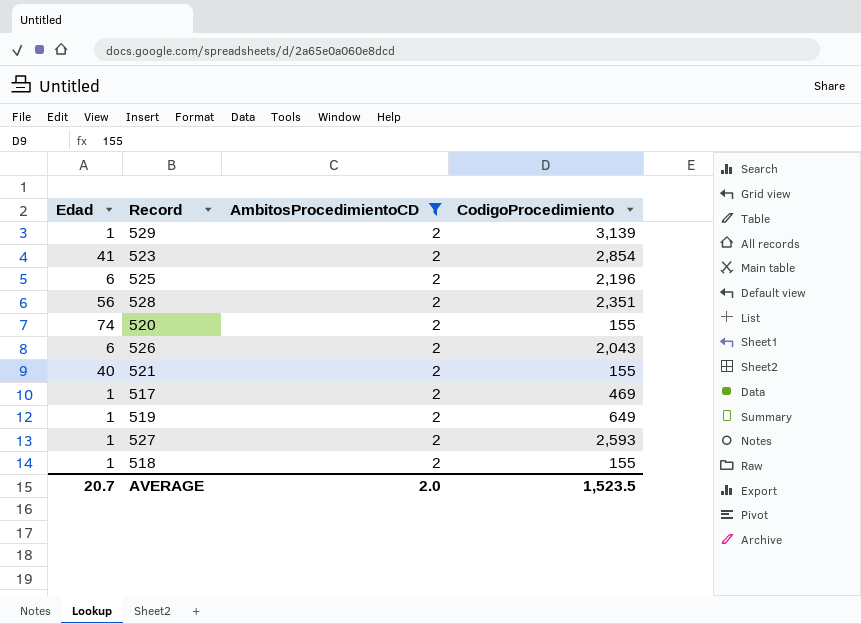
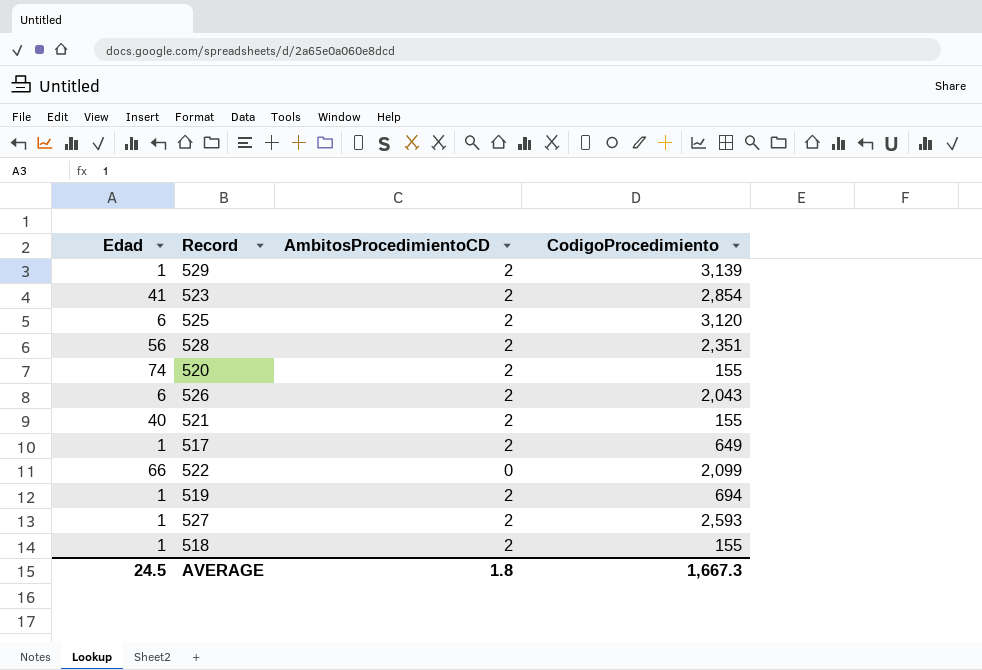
filter: AmbitosProcedimientoCD = 2 -> none
525 | CodigoProcedimiento: 2,196 -> 3,120
517 | CodigoProcedimiento: 469 -> 649
519 | CodigoProcedimiento: 649 -> 694
AVERAGE | Edad: 20.7 -> 24.5
AVERAGE | AmbitosProcedimientoCD: 2.0 -> 1.8
AVERAGE | CodigoProcedimiento: 1,523.5 -> 1,667.3

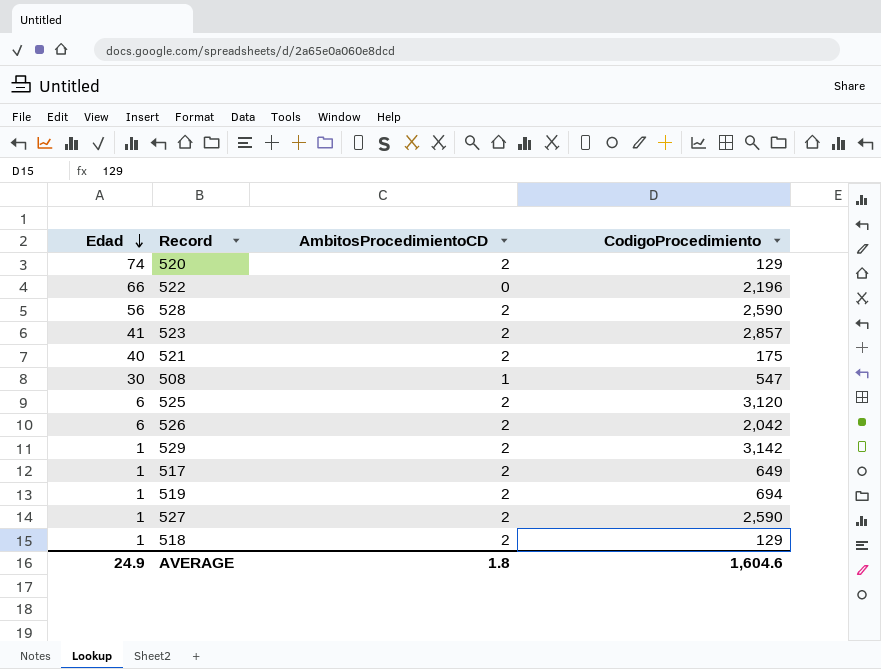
row order: none -> Edad descending
520 | CodigoProcedimiento: 155 -> 129
522 | CodigoProcedimiento: 2,099 -> 2,196
528 | CodigoProcedimiento: 2,351 -> 2,590
523 | CodigoProcedimiento: 2,854 -> 2,857
521 | CodigoProcedimiento: 155 -> 175
row 508: none -> 30 | 1 | 547
526 | CodigoProcedimiento: 2,043 -> 2,042
529 | CodigoProcedimiento: 3,139 -> 3,142
527 | CodigoProcedimiento: 2,593 -> 2,590
518 | CodigoProcedimiento: 155 -> 129
AVERAGE | Edad: 24.5 -> 24.9
AVERAGE | CodigoProcedimiento: 1,667.3 -> 1,604.6

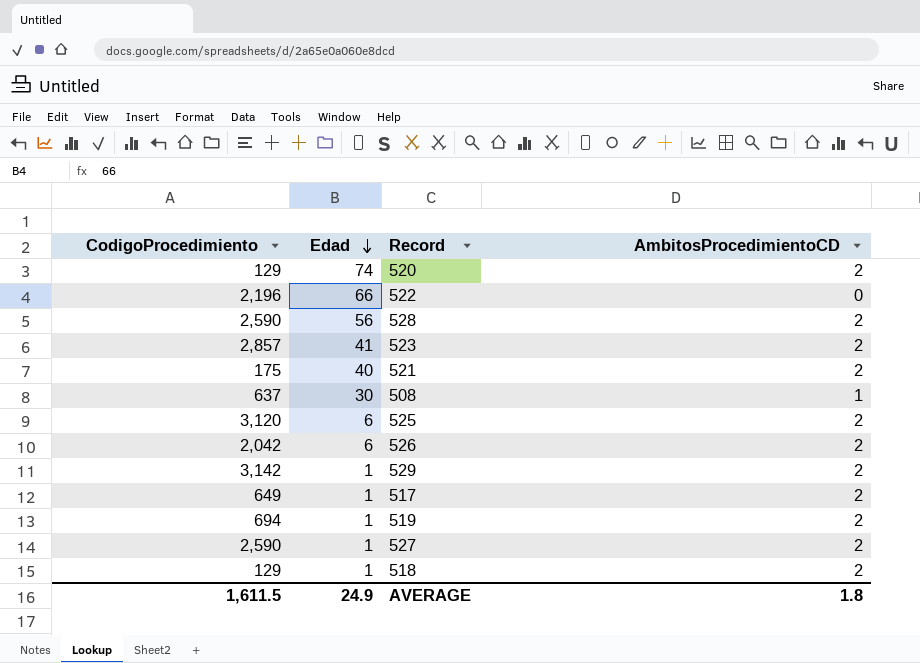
column CodigoProcedimiento | position: 4 -> 1
508 | CodigoProcedimiento: 547 -> 637
AVERAGE | CodigoProcedimiento: 1,604.6 -> 1,611.5

